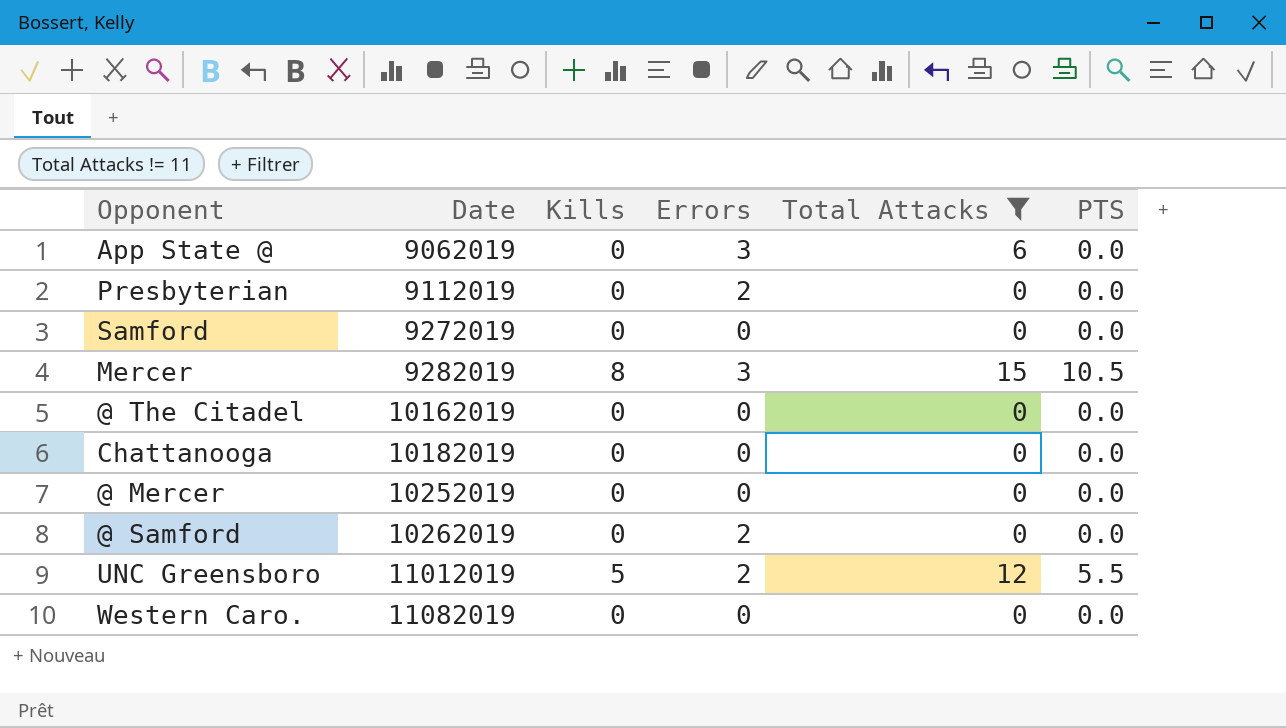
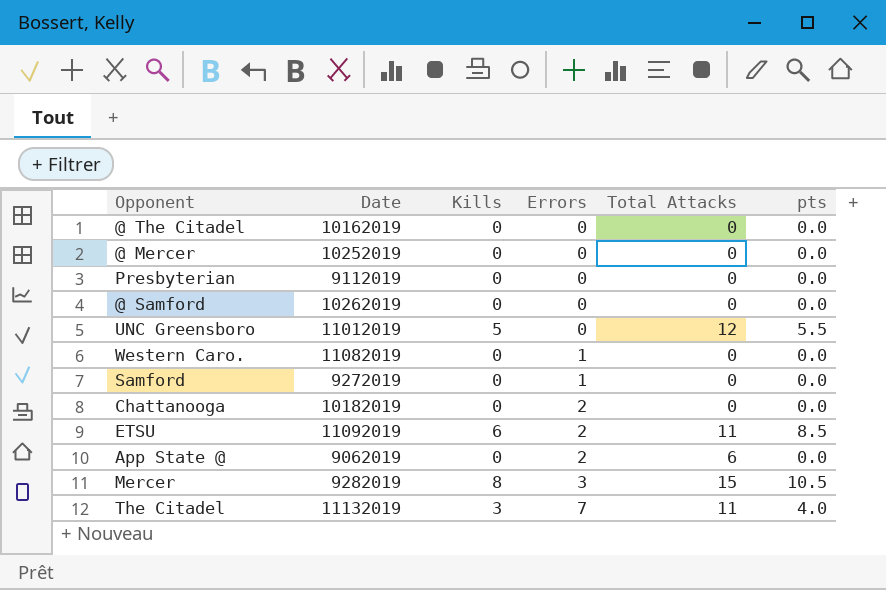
filter: Total Attacks != 11 -> none
row order: Date ascending -> Errors ascending
column name: PTS -> pts
Presbyterian | Errors: 2 -> 0
@ Samford | Errors: 2 -> 0
UNC Greensboro | Errors: 2 -> 0
Western Caro. | Errors: 0 -> 1
Samford | Errors: 0 -> 1
Chattanooga | Errors: 0 -> 2
App State @ | Errors: 3 -> 2

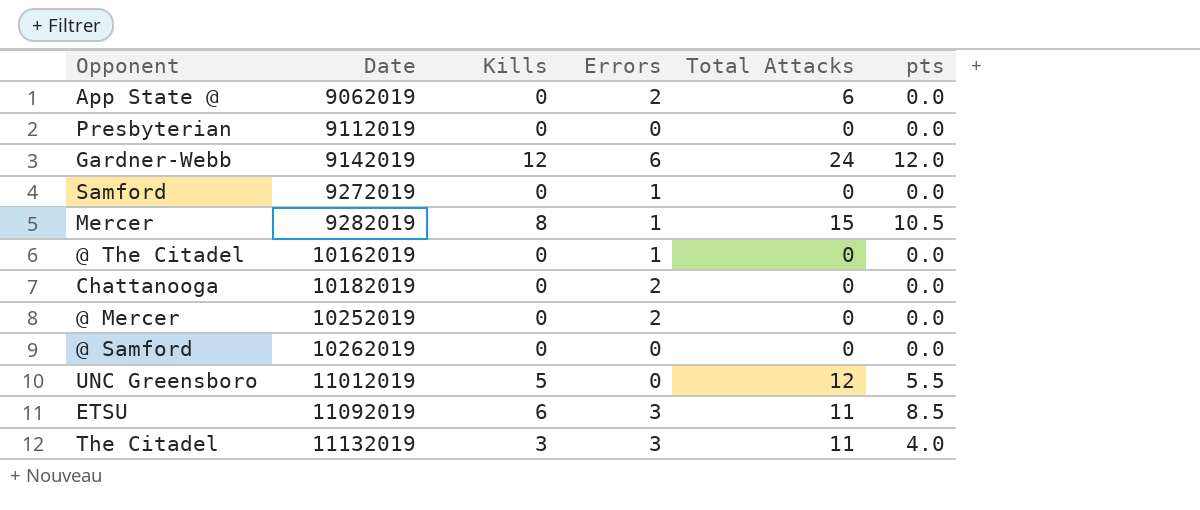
row order: Errors ascending -> Date ascending
row Western Caro.: 11082019 | 0 | 1 | 0 | 0.0 -> none
row Gardner-Webb: none -> 9142019 | 12 | 6 | 24 | 12.0
Mercer | Errors: 3 -> 1
@ The Citadel | Errors: 0 -> 1
@ Mercer | Errors: 0 -> 2
ETSU | Errors: 2 -> 3
The Citadel | Errors: 7 -> 3

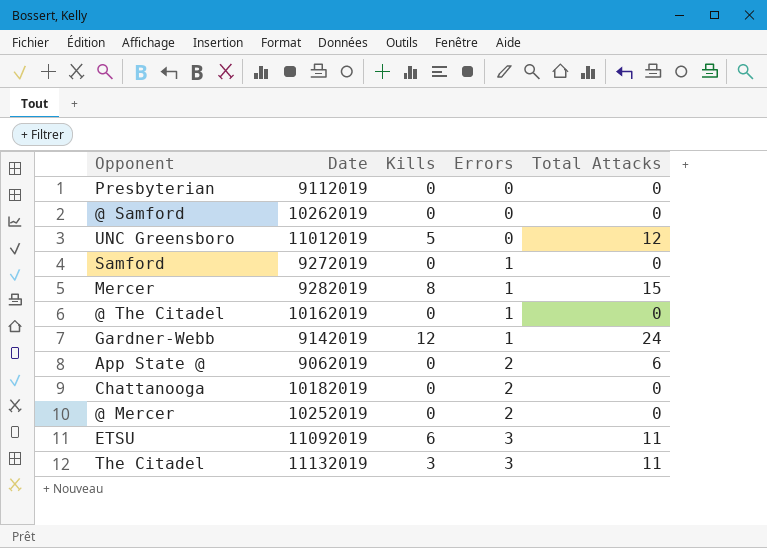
row order: Date ascending -> Errors ascending
column pts | position: 6 -> none
Gardner-Webb | Errors: 6 -> 1

